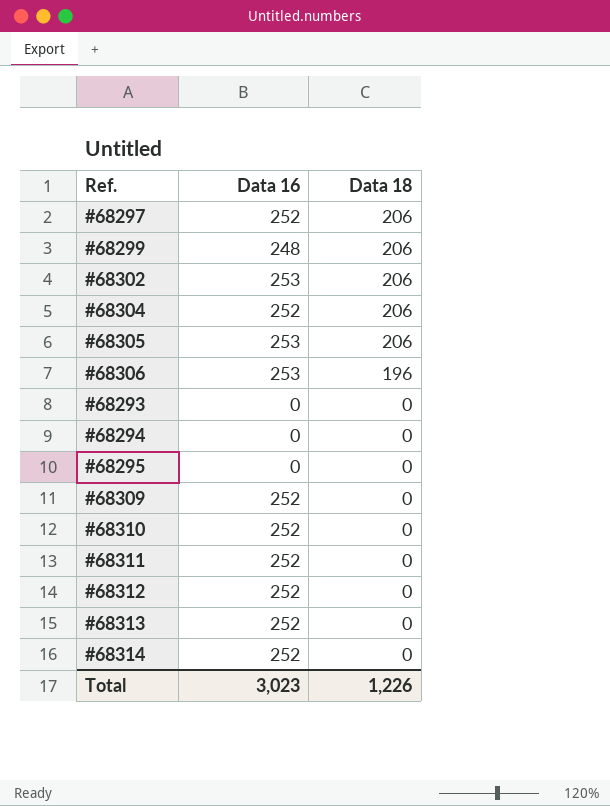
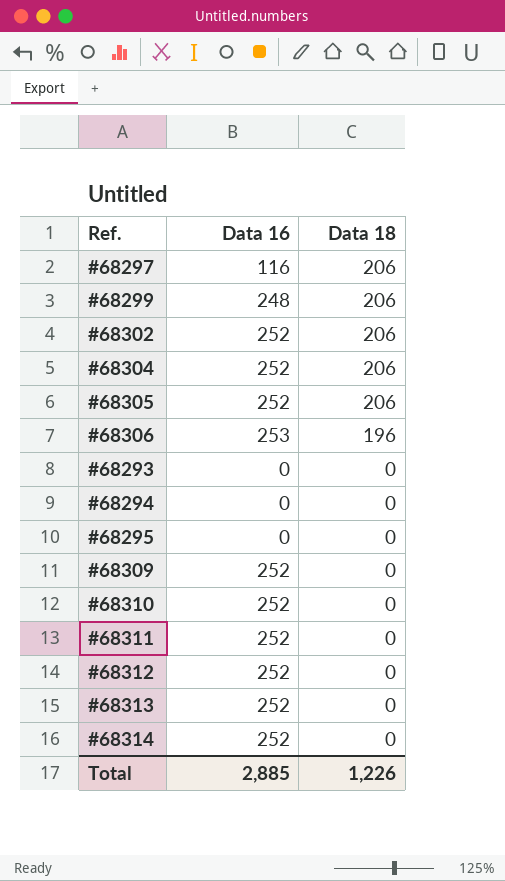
#68297 | Data 16: 252 -> 116
#68302 | Data 16: 253 -> 252
#68305 | Data 16: 253 -> 252
Total | Data 16: 3,023 -> 2,885

